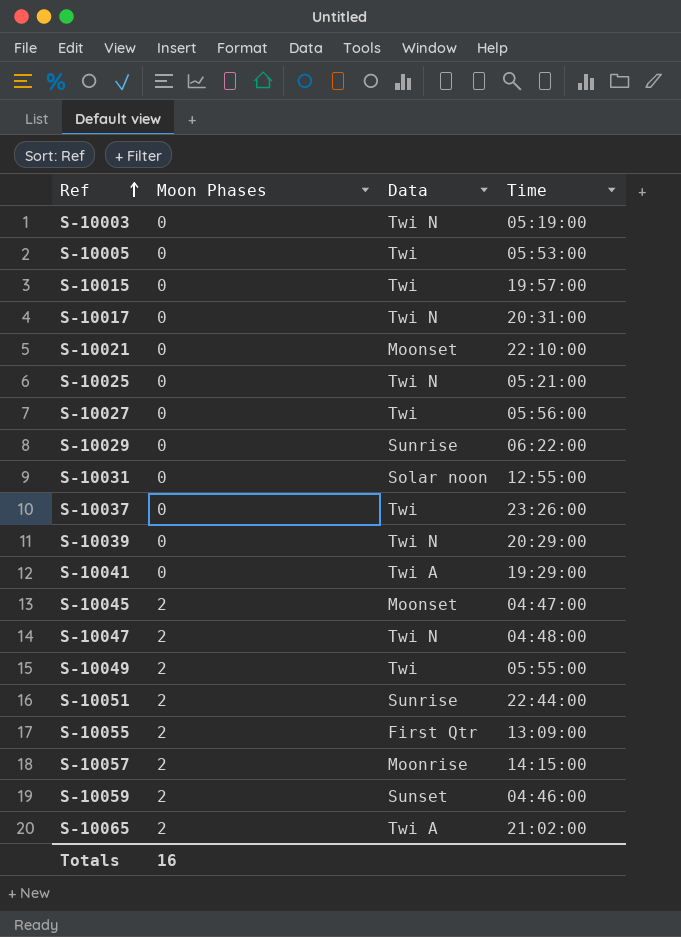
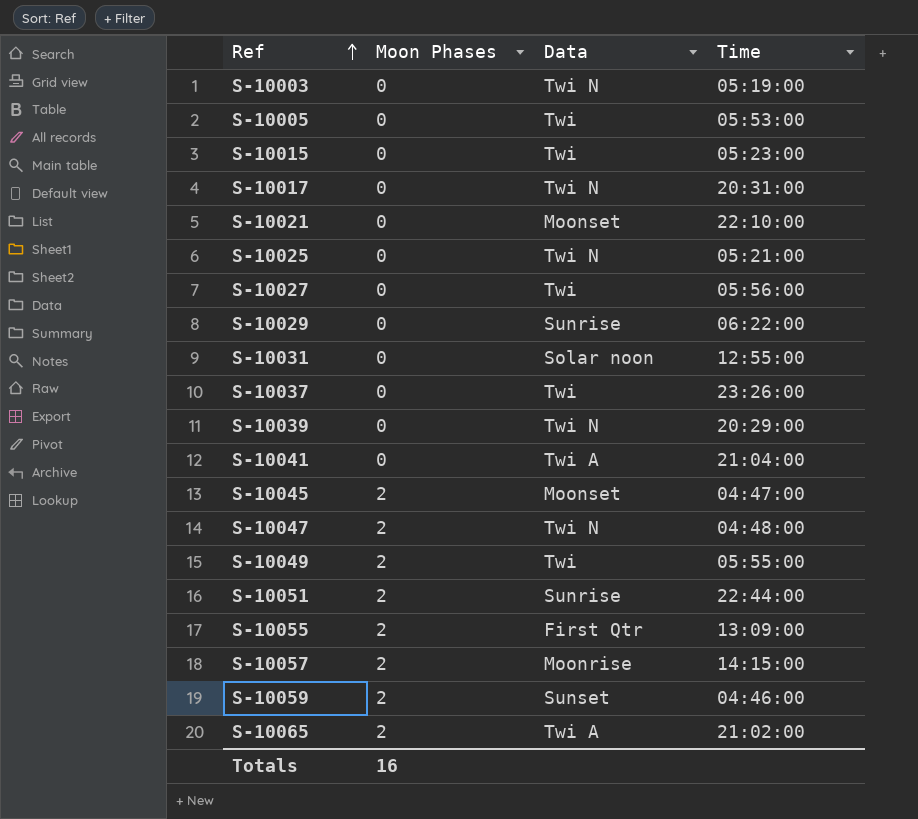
S-10015 | Time: 19:57:00 -> 05:23:00
S-10041 | Time: 19:29:00 -> 21:04:00

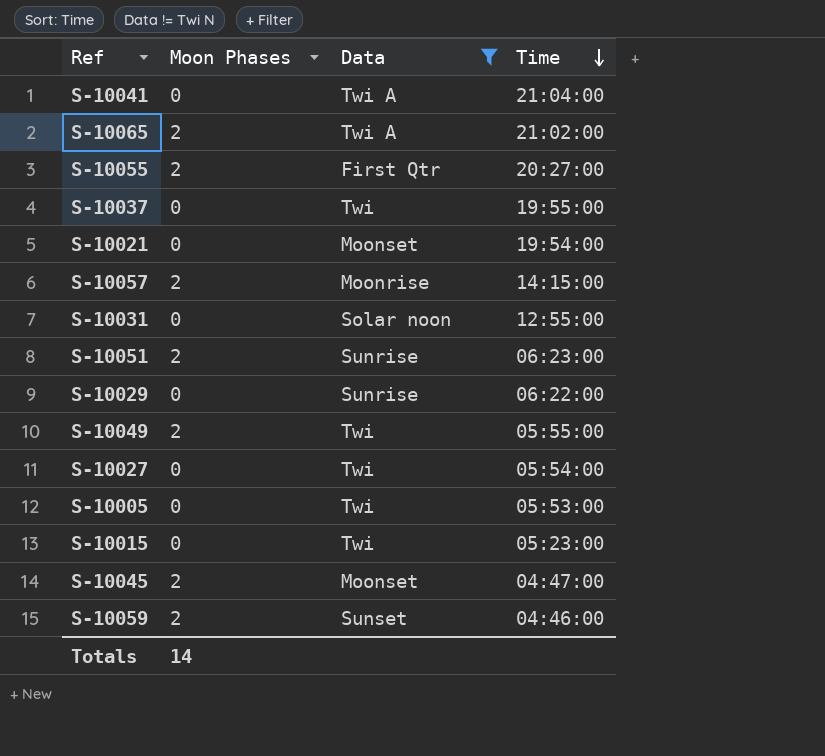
filter: none -> Data != Twi N
row order: Ref ascending -> Time descending
S-10055 | Time: 13:09:00 -> 20:27:00
S-10037 | Time: 23:26:00 -> 19:55:00
S-10021 | Time: 22:10:00 -> 19:54:00
S-10051 | Time: 22:44:00 -> 06:23:00
S-10027 | Time: 05:56:00 -> 05:54:00
Totals | Moon Phases: 16 -> 14

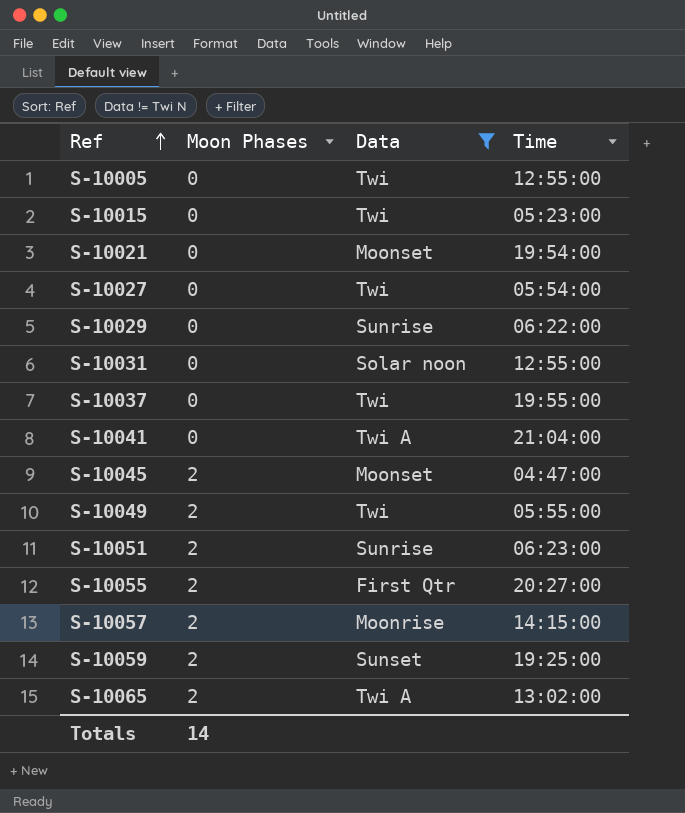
row order: Time descending -> Ref ascending
S-10005 | Time: 05:53:00 -> 12:55:00
S-10059 | Time: 04:46:00 -> 19:25:00
S-10065 | Time: 21:02:00 -> 13:02:00

